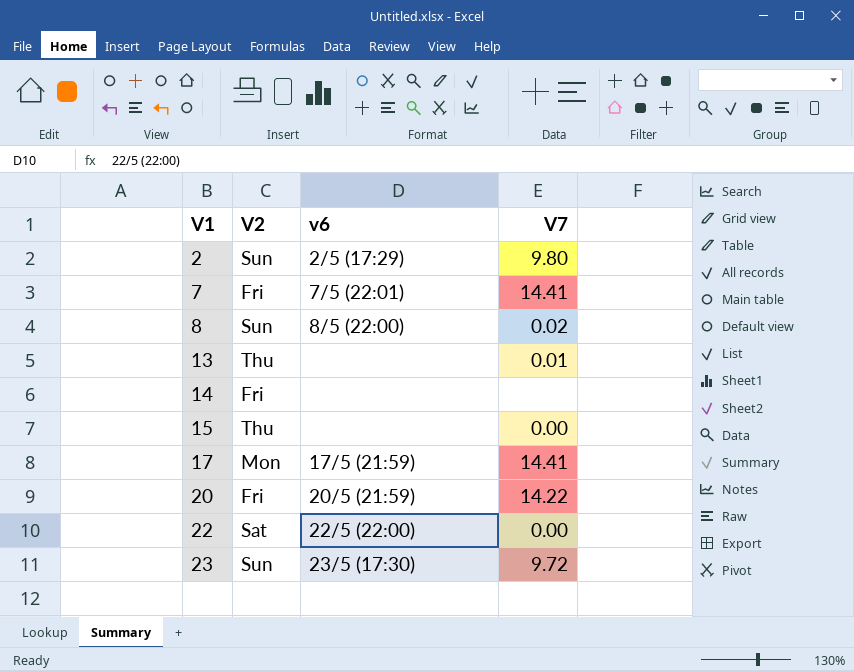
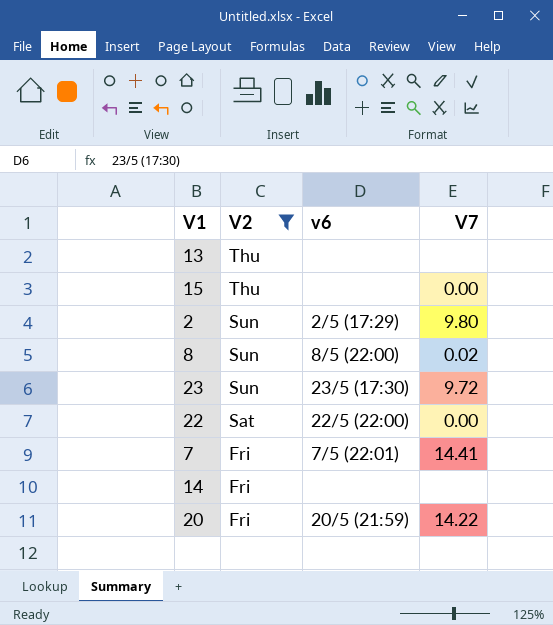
filter: none -> V2 != Mon
row order: V1 ascending -> V2 descending
13 | V7: 0.01 -> none

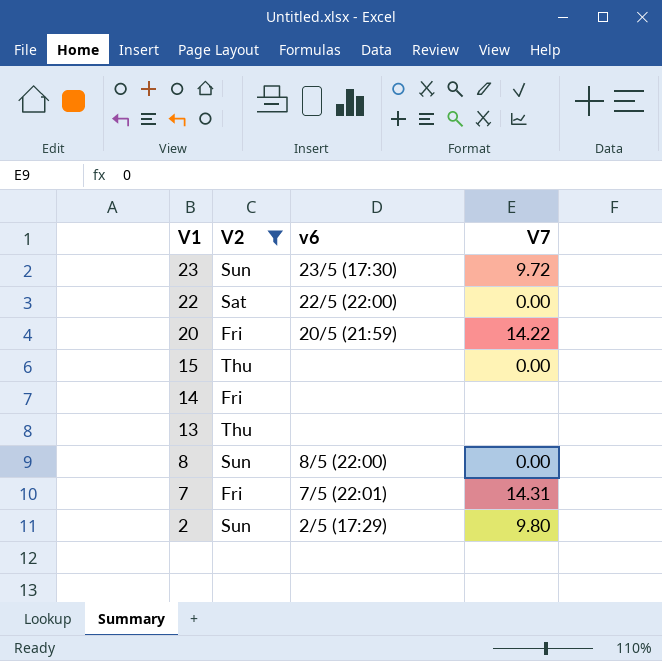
row order: V2 descending -> V1 descending
8 | V7: 0.02 -> 0.00
7 | V7: 14.41 -> 14.31

